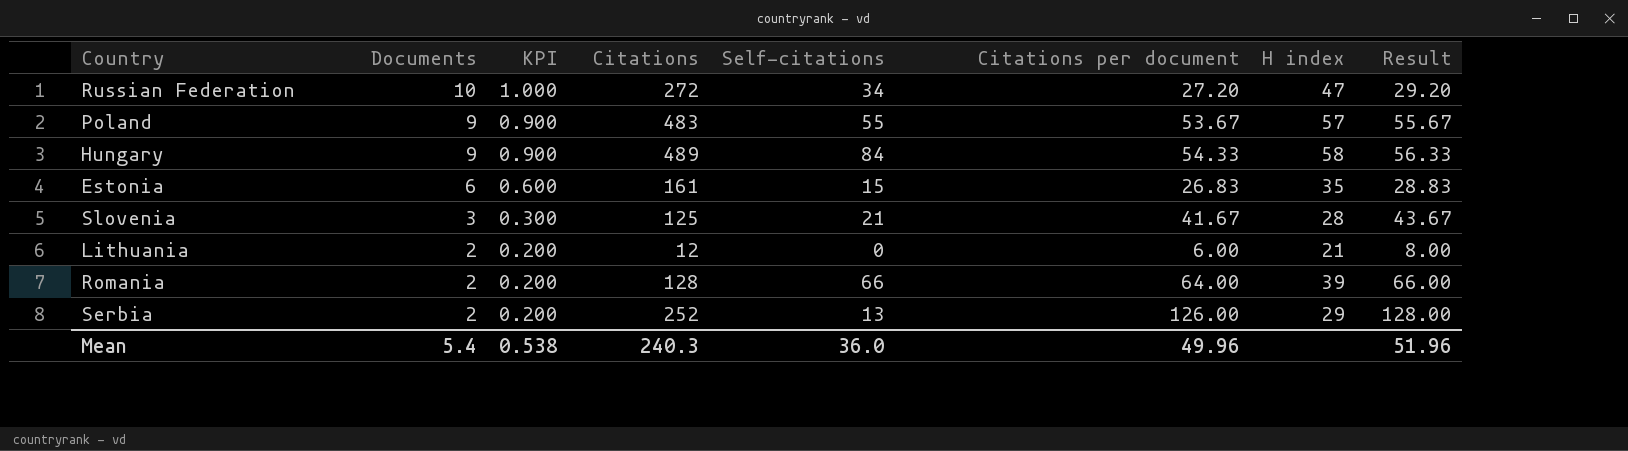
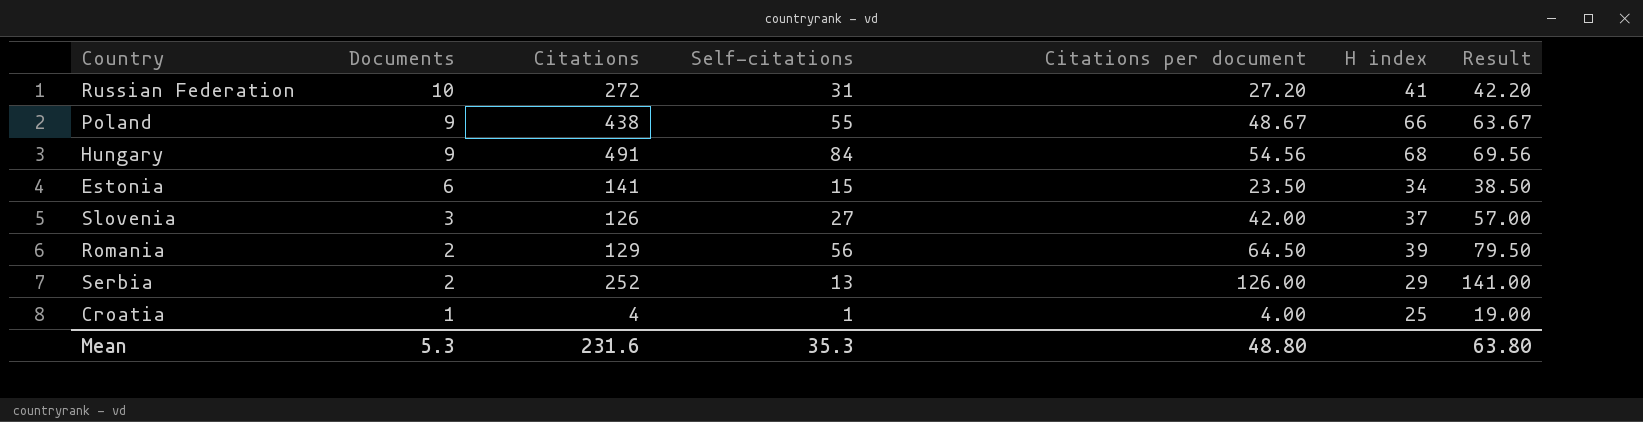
column KPI | formula: [Documents] * 0.1 -> none
column Result | formula: [Citations per document] + 2 -> [Citations per document] + 15
row Lithuania: 2 | 0.200 | 12 | 0 | 6.00 | 21 | 8.00 -> none
Russian Federation | Self-citations: 34 -> 31
Russian Federation | H index: 47 -> 41
Poland | Citations: 483 -> 438
Poland | Citations per document: 53.67 -> 48.67
Poland | H index: 57 -> 66
Hungary | Citations: 489 -> 491
Hungary | Citations per document: 54.33 -> 54.56
Hungary | H index: 58 -> 68
Estonia | Citations: 161 -> 141
Estonia | Citations per document: 26.83 -> 23.50
Estonia | H index: 35 -> 34
Slovenia | Citations: 125 -> 126
Slovenia | Self-citations: 21 -> 27
Slovenia | Citations per document: 41.67 -> 42.00
Slovenia | H index: 28 -> 37
Romania | Citations: 128 -> 129
Romania | Self-citations: 66 -> 56
Romania | Citations per document: 64.00 -> 64.50
row Croatia: none -> 1 | 4 | 1 | 4.00 | 25 | 19.00
Mean | Documents: 5.4 -> 5.3
Mean | Citations: 240.3 -> 231.6
Mean | Self-citations: 36.0 -> 35.3
Mean | Citations per document: 49.96 -> 48.80
Mean | Result: 51.96 -> 63.80

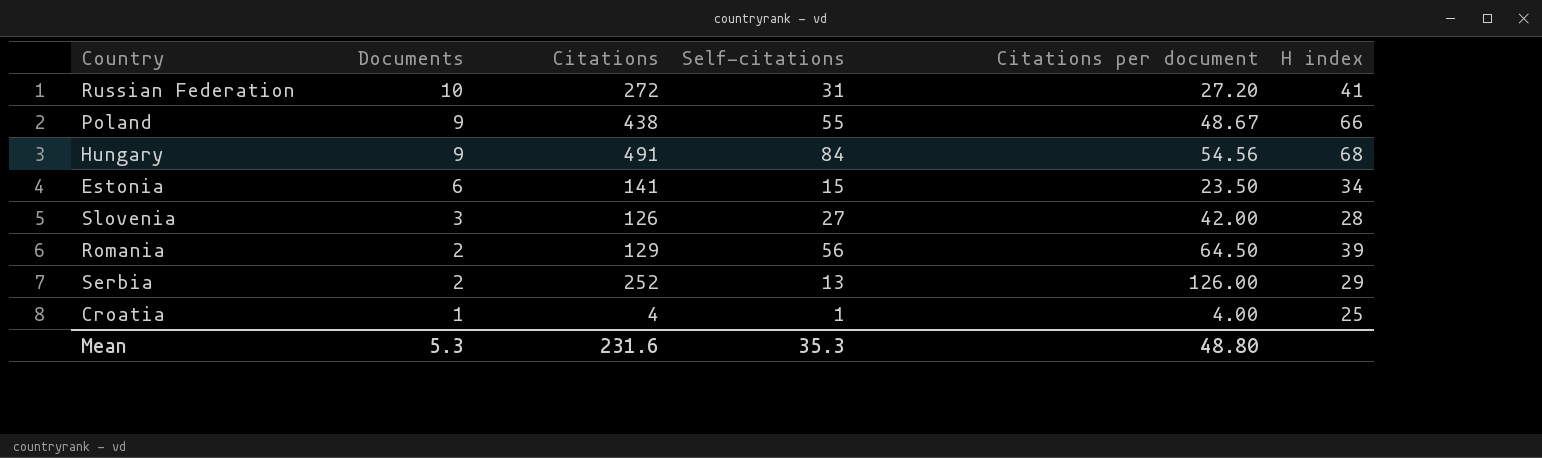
column Result | formula: [Citations per document] + 15 -> none
Slovenia | H index: 37 -> 28

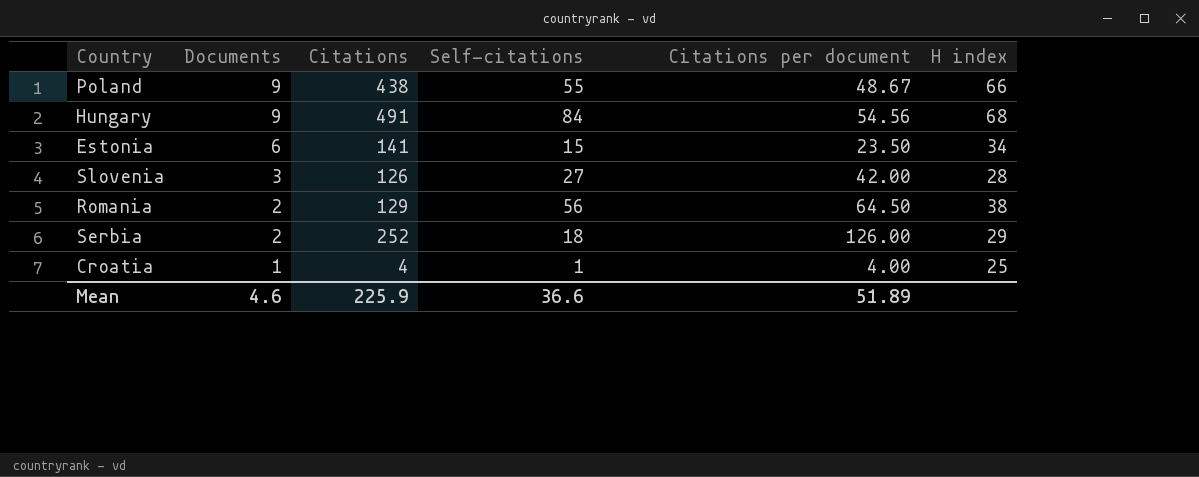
row Russian Federation: 10 | 272 | 31 | 27.20 | 41 -> none
Romania | H index: 39 -> 38
Serbia | Self-citations: 13 -> 18
Mean | Documents: 5.3 -> 4.6
Mean | Citations: 231.6 -> 225.9
Mean | Self-citations: 35.3 -> 36.6
Mean | Citations per document: 48.80 -> 51.89

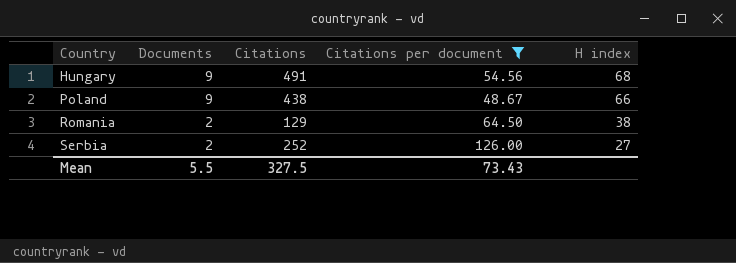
filter: none -> Citations per document >= 48.67
row order: Documents descending -> Country ascending
column Self-citations | position: 4 -> none
Serbia | H index: 29 -> 27
Mean | Documents: 4.6 -> 5.5
Mean | Citations: 225.9 -> 327.5
Mean | Citations per document: 51.89 -> 73.43

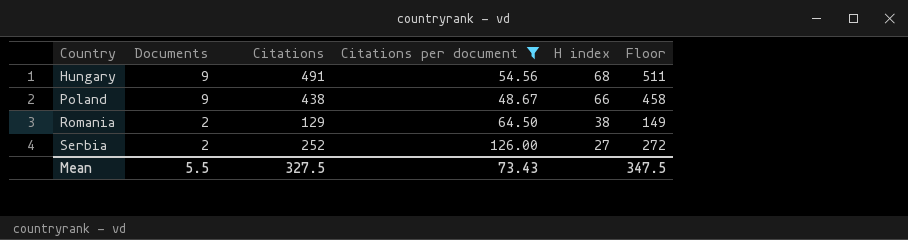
column Floor | formula: none -> [Citations] + 20

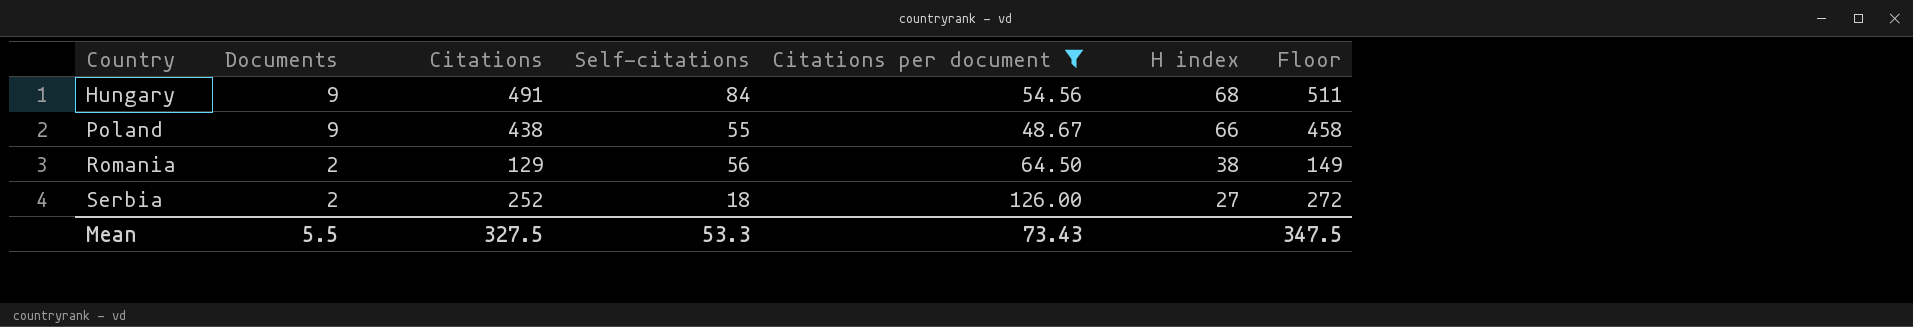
column Self-citations | position: none -> 4

